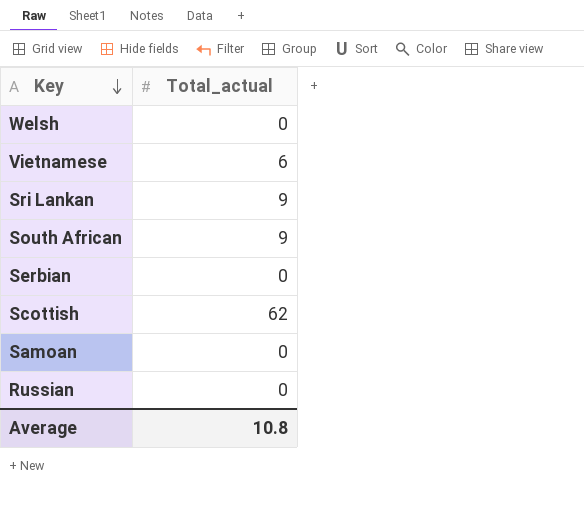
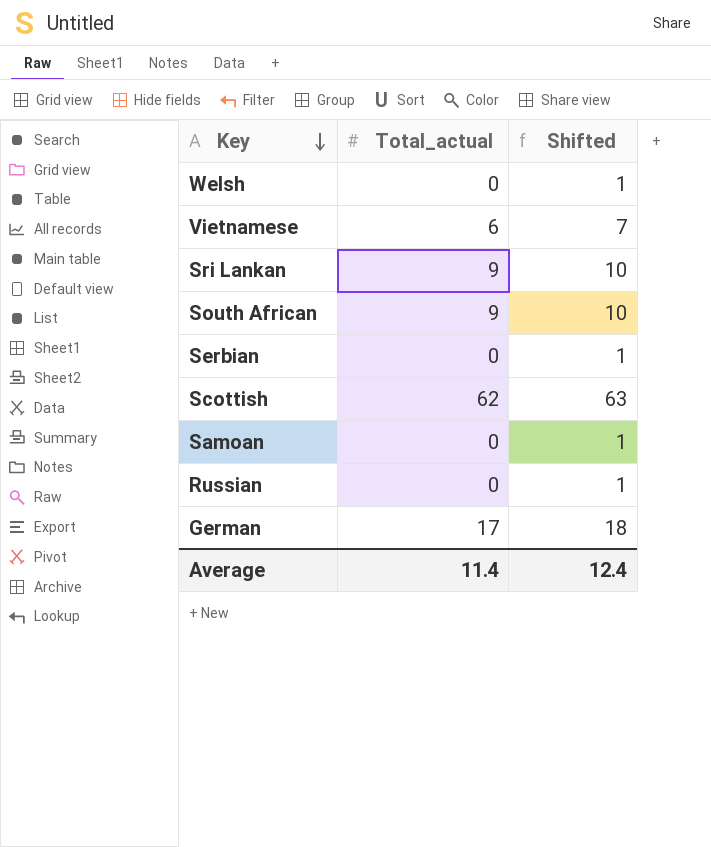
column Shifted | formula: none -> [Total_actual] + 1
row German: none -> 17 | 18
Average | Total_actual: 10.8 -> 11.4

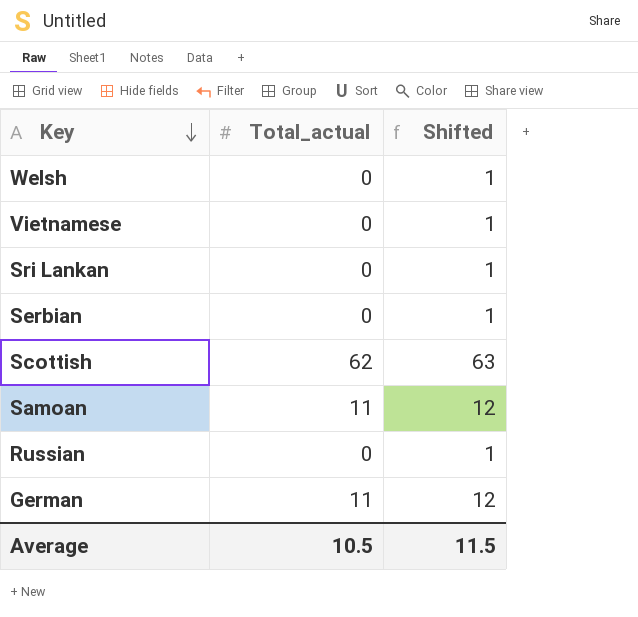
row South African: 9 | 10 -> none
Vietnamese | Total_actual: 6 -> 0
Vietnamese | Shifted: 7 -> 1
Sri Lankan | Total_actual: 9 -> 0
Sri Lankan | Shifted: 10 -> 1
Samoan | Total_actual: 0 -> 11
Samoan | Shifted: 1 -> 12
German | Total_actual: 17 -> 11
German | Shifted: 18 -> 12
Average | Total_actual: 11.4 -> 10.5
Average | Shifted: 12.4 -> 11.5

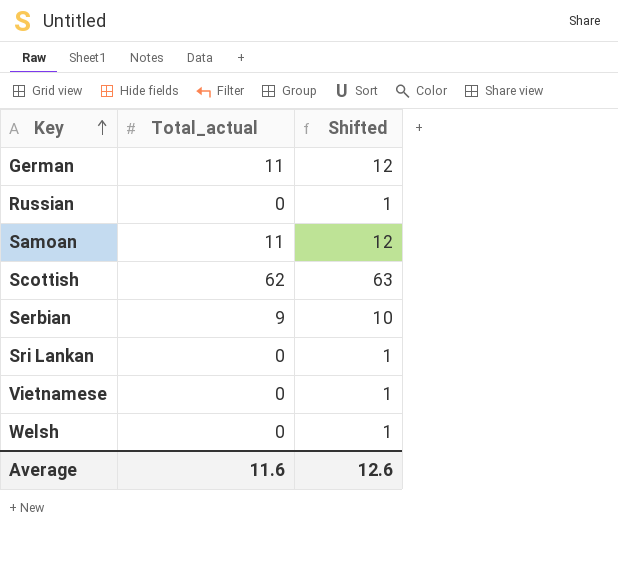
row order: Key descending -> Key ascending
Serbian | Total_actual: 0 -> 9
Serbian | Shifted: 1 -> 10
Average | Total_actual: 10.5 -> 11.6
Average | Shifted: 11.5 -> 12.6

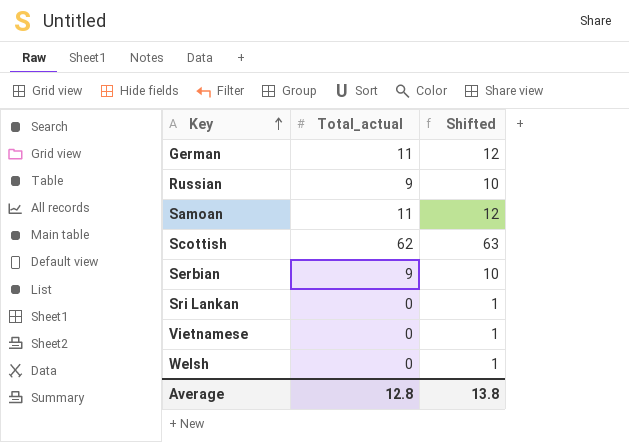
Russian | Total_actual: 0 -> 9
Russian | Shifted: 1 -> 10
Average | Total_actual: 11.6 -> 12.8
Average | Shifted: 12.6 -> 13.8

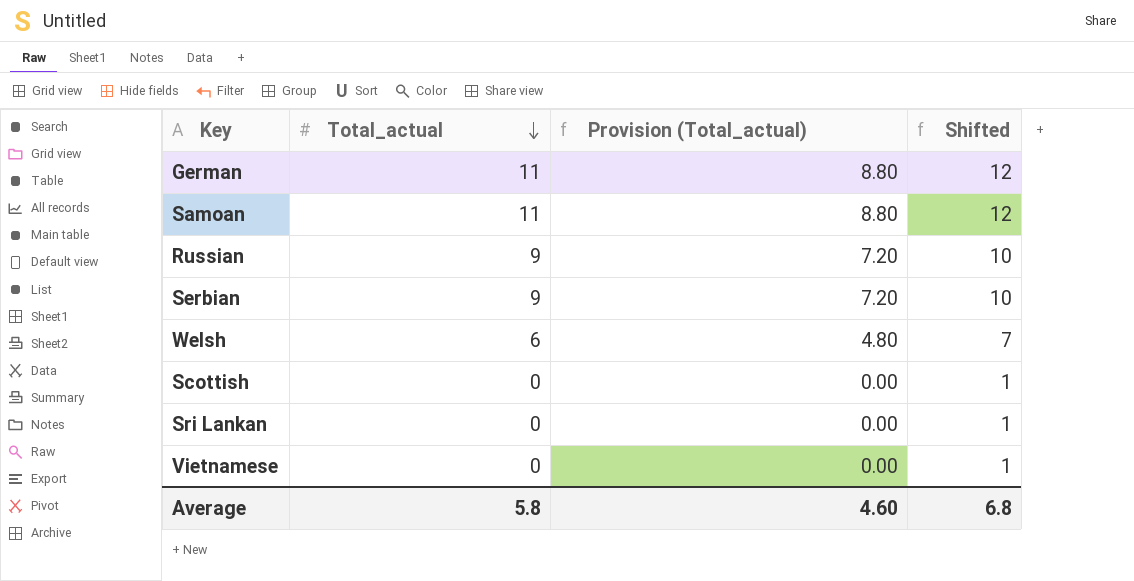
row order: Key ascending -> Total_actual descending
column Provision (Total_actual) | formula: none -> [Total_actual] * 0.8
Welsh | Total_actual: 0 -> 6
Welsh | Shifted: 1 -> 7
Scottish | Total_actual: 62 -> 0
Scottish | Shifted: 63 -> 1
Average | Total_actual: 12.8 -> 5.8
Average | Shifted: 13.8 -> 6.8

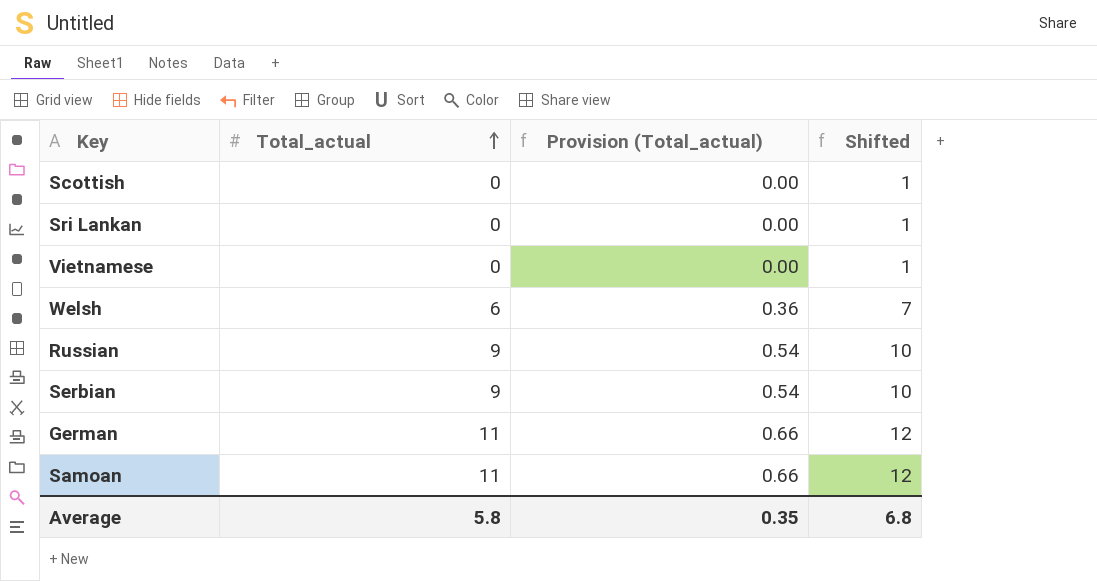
row order: Total_actual descending -> Total_actual ascending
column Provision (Total_actual) | formula: [Total_actual] * 0.8 -> [Total_actual] * 0.06
Average | Provision (Total_actual): 4.60 -> 0.35

